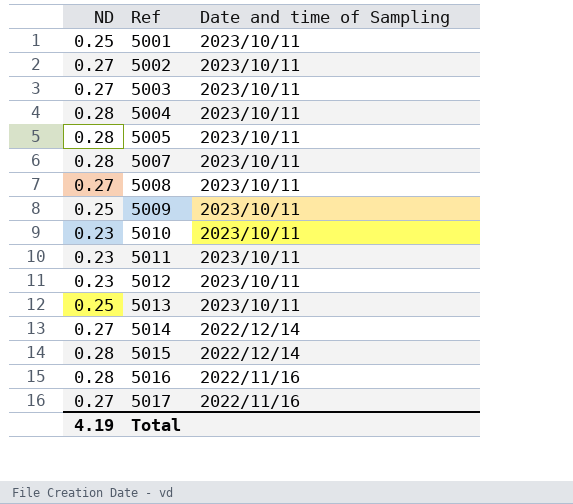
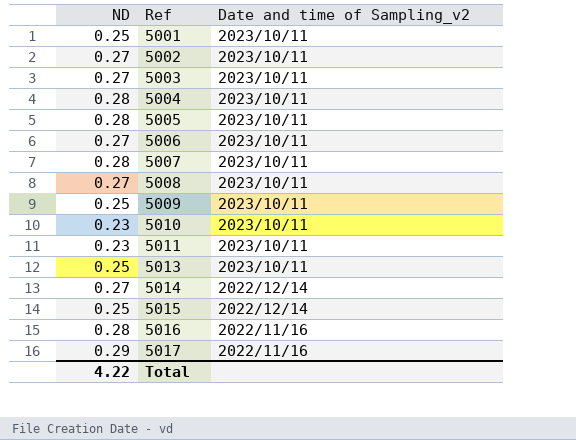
column name: Date and time of Sampling -> Date and time of Sampling_v2
row 5012: 0.23 | 2023/10/11 -> none
row 5006: none -> 0.27 | 2023/10/11
5015 | ND: 0.28 -> 0.25
5017 | ND: 0.27 -> 0.29
Total | ND: 4.19 -> 4.22

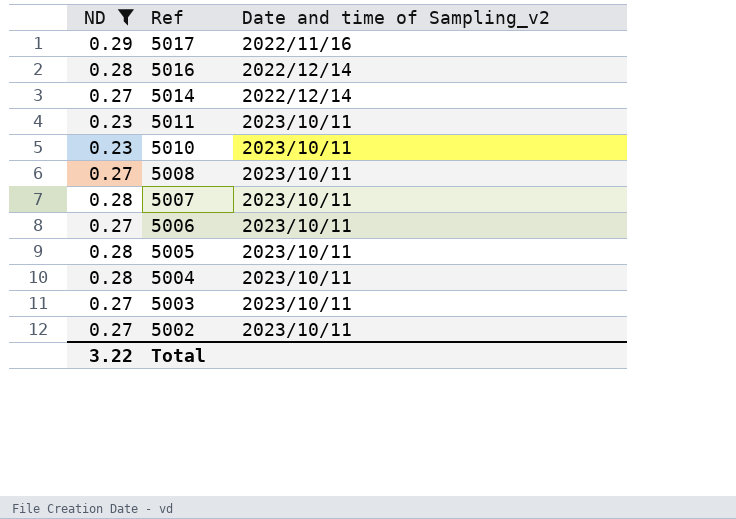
filter: none -> ND != 0.25
row order: Ref ascending -> Ref descending
5016 | Date and time of Sampling_v2: 2022/11/16 -> 2022/12/14
Total | ND: 4.22 -> 3.22

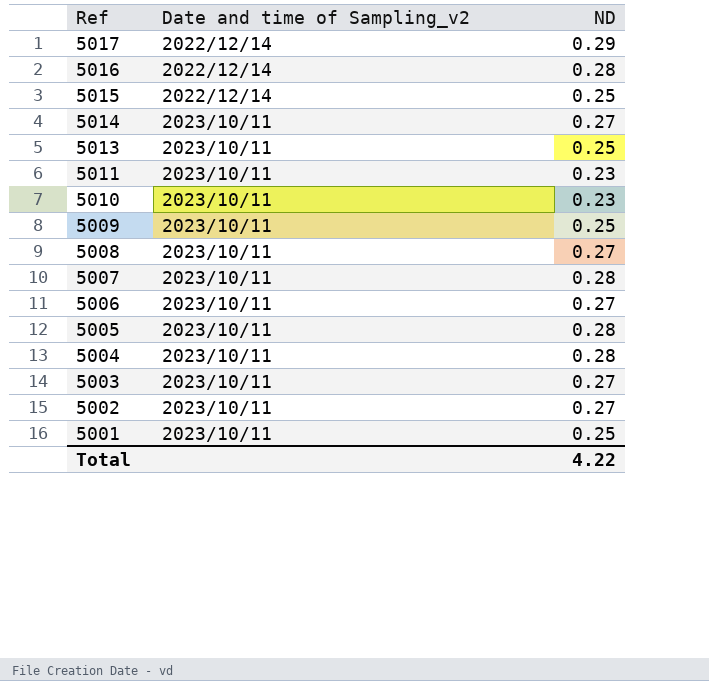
filter: ND != 0.25 -> none
column ND | position: 1 -> 3
5017 | Date and time of Sampling_v2: 2022/11/16 -> 2022/12/14
5014 | Date and time of Sampling_v2: 2022/12/14 -> 2023/10/11
Total | ND: 3.22 -> 4.22

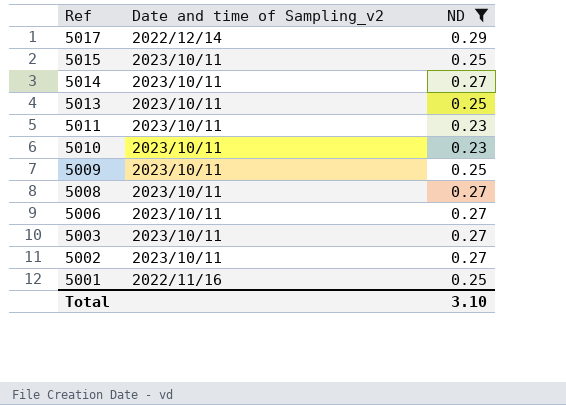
filter: none -> ND != 0.28
5015 | Date and time of Sampling_v2: 2022/12/14 -> 2023/10/11
5001 | Date and time of Sampling_v2: 2023/10/11 -> 2022/11/16
Total | ND: 4.22 -> 3.10

